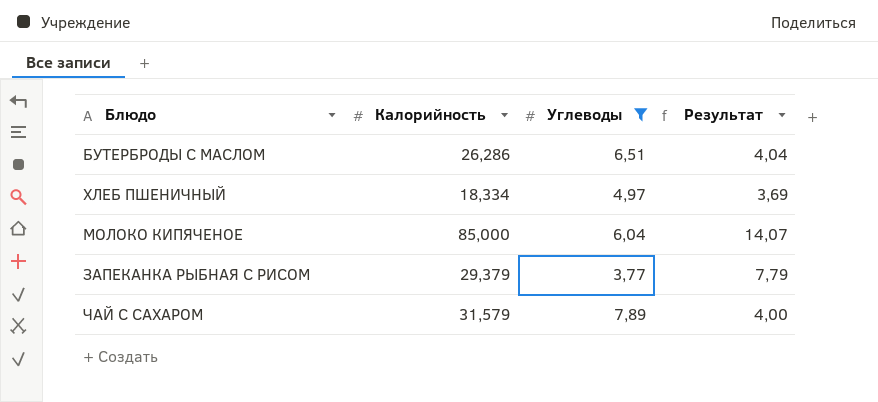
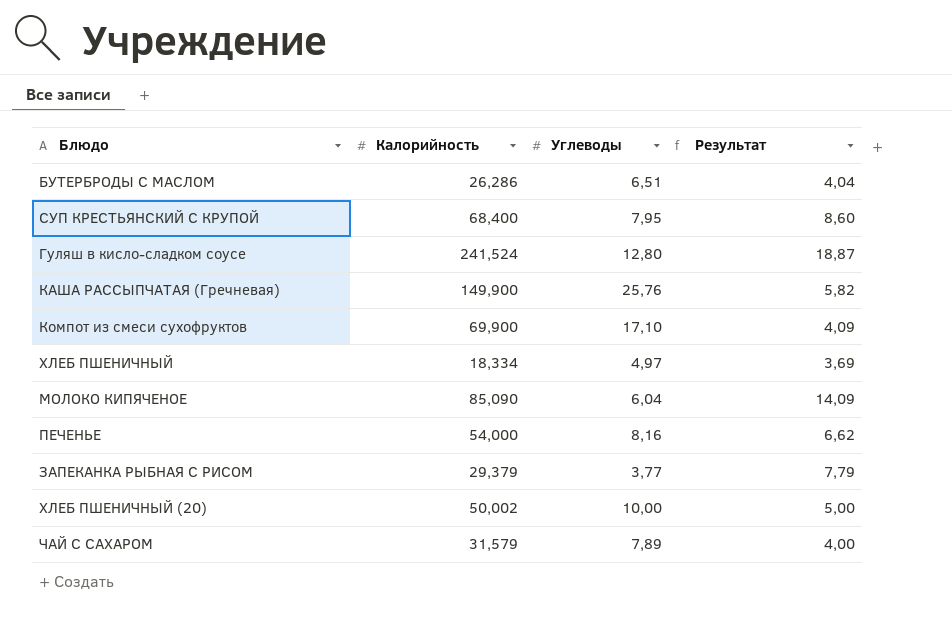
filter: Углеводы <= 7,89 -> none
МОЛОКО КИПЯЧЕНОЕ | Калорийность: 85,000 -> 85,090
МОЛОКО КИПЯЧЕНОЕ | Результат: 14,07 -> 14,09

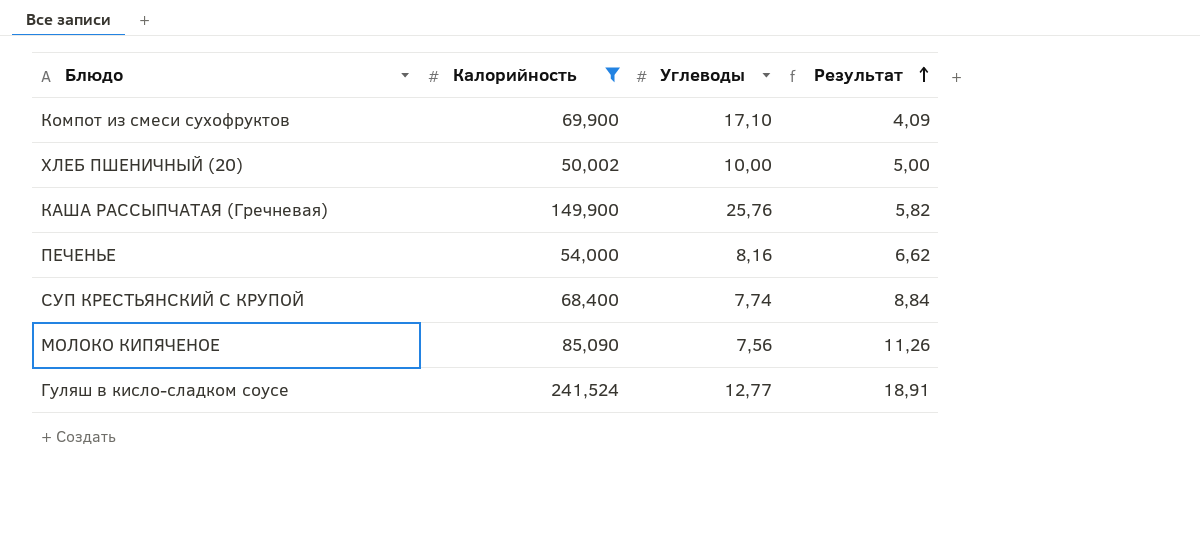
filter: none -> Калорийность >= 50,002
row order: none -> Результат ascending
СУП КРЕСТЬЯНСКИЙ С КРУПОЙ | Углеводы: 7,95 -> 7,74
СУП КРЕСТЬЯНСКИЙ С КРУПОЙ | Результат: 8,60 -> 8,84
МОЛОКО КИПЯЧЕНОЕ | Углеводы: 6,04 -> 7,56
МОЛОКО КИПЯЧЕНОЕ | Результат: 14,09 -> 11,26
Гуляш в кисло-сладком соусе | Углеводы: 12,80 -> 12,77
Гуляш в кисло-сладком соусе | Результат: 18,87 -> 18,91

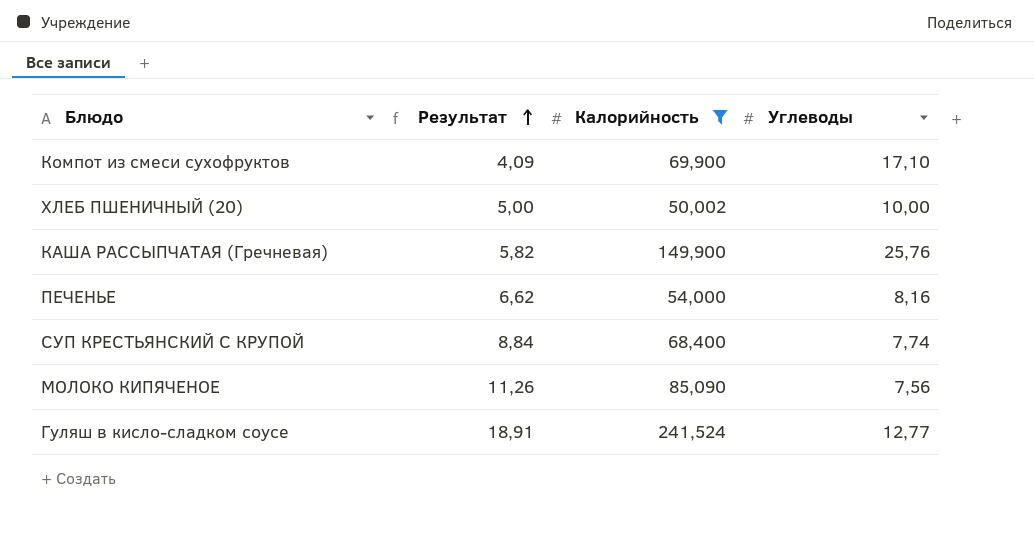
column Результат | position: 4 -> 2

